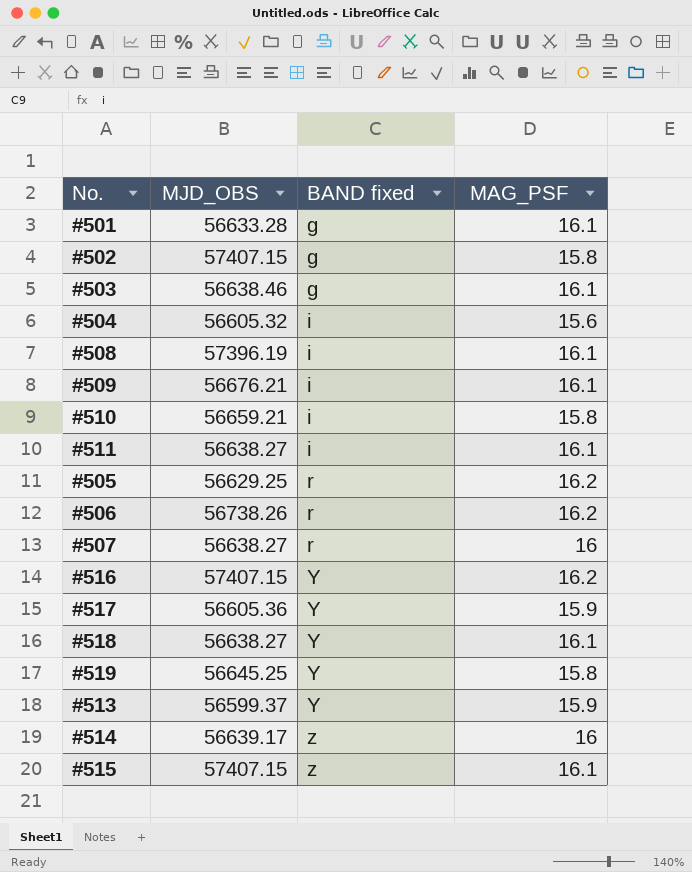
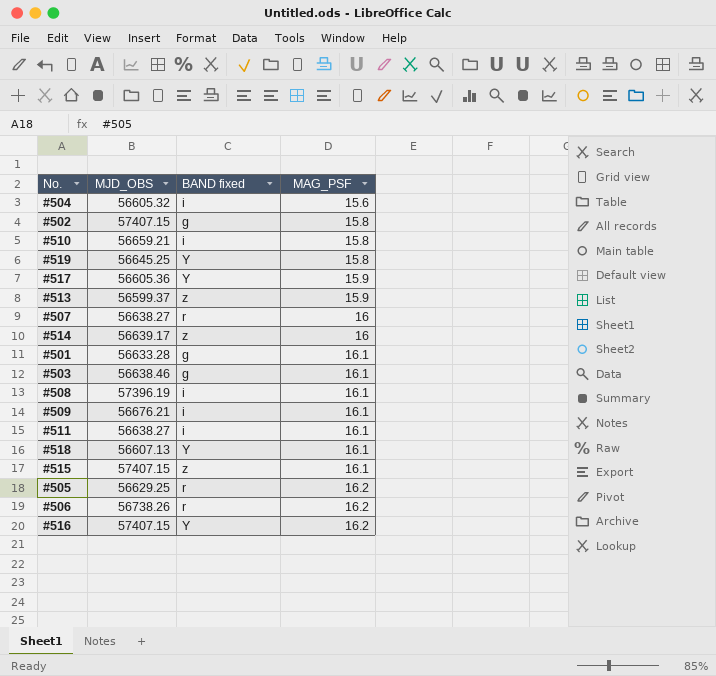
row order: BAND fixed ascending -> MAG_PSF ascending
#513 | BAND fixed: Y -> z
#518 | MJD_OBS: 56638.27 -> 56607.13

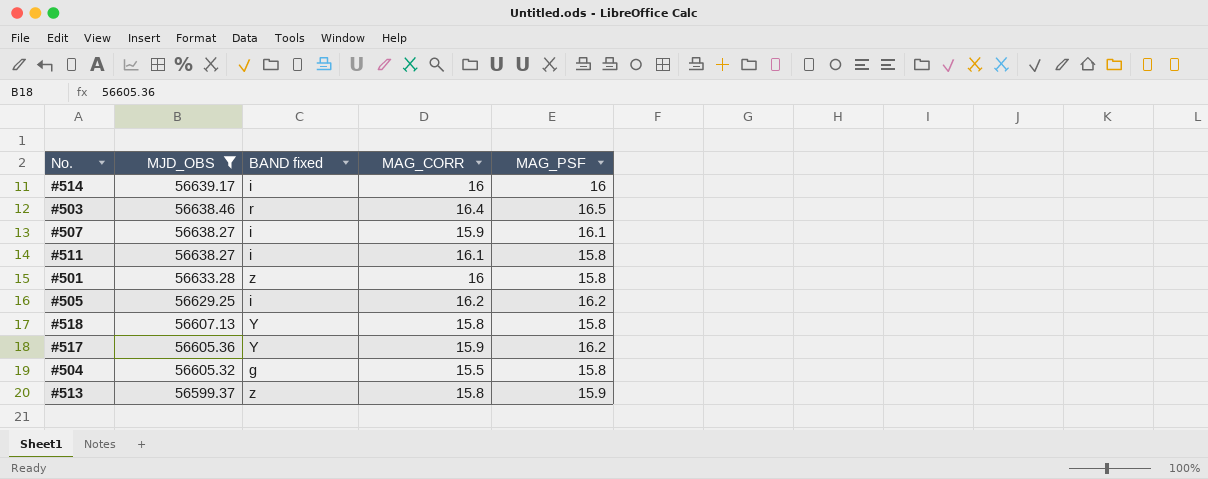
filter: none -> MJD_OBS <= 56639.17
row order: MAG_PSF ascending -> MJD_OBS descending
column MAG_CORR | position: none -> 4
#514 | BAND fixed: z -> i
#503 | BAND fixed: g -> r
#503 | MAG_PSF: 16.1 -> 16.5
#507 | BAND fixed: r -> i
#507 | MAG_PSF: 16 -> 16.1
#511 | MAG_PSF: 16.1 -> 15.8
#501 | BAND fixed: g -> z
#501 | MAG_PSF: 16.1 -> 15.8
#505 | BAND fixed: r -> i
#518 | MAG_PSF: 16.1 -> 15.8
#517 | MAG_PSF: 15.9 -> 16.2
#504 | BAND fixed: i -> g
#504 | MAG_PSF: 15.6 -> 15.8

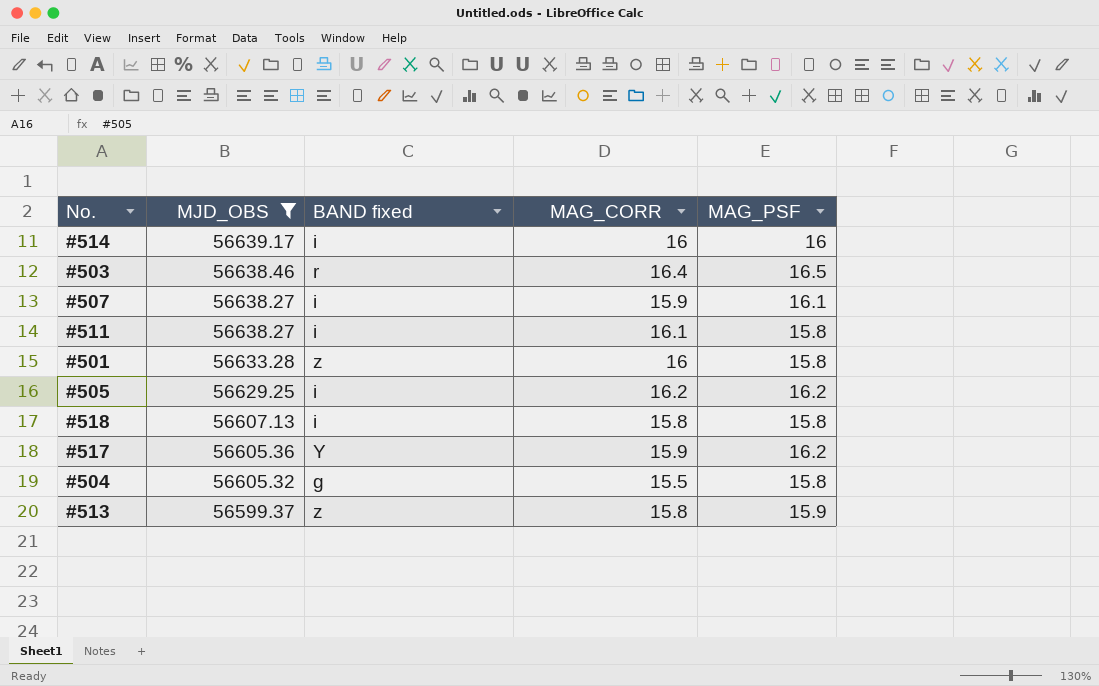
#518 | BAND fixed: Y -> i

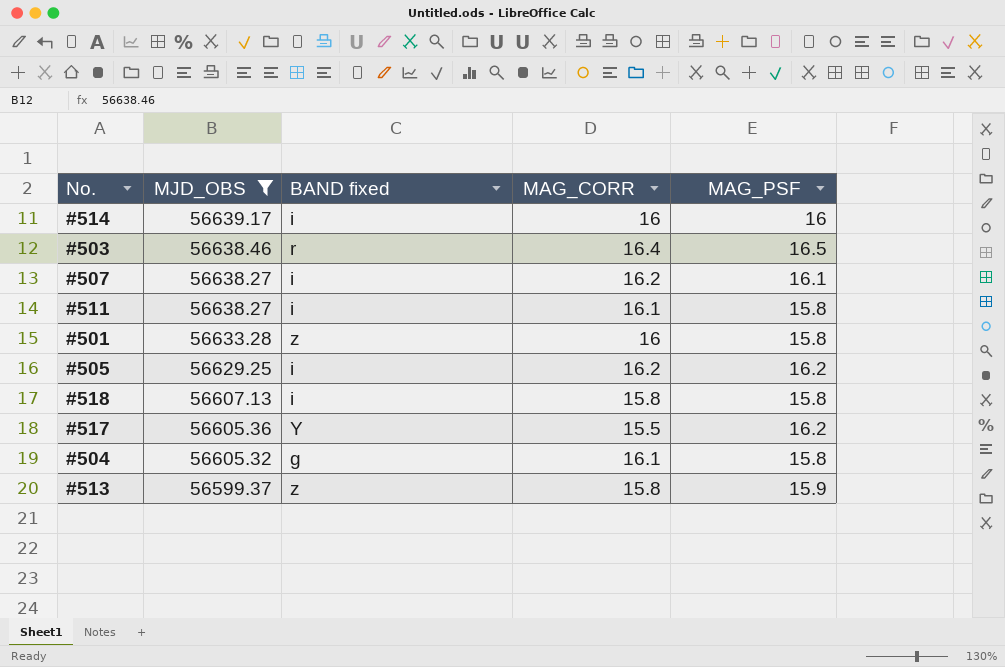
#507 | MAG_CORR: 15.9 -> 16.2
#517 | MAG_CORR: 15.9 -> 15.5
#504 | MAG_CORR: 15.5 -> 16.1

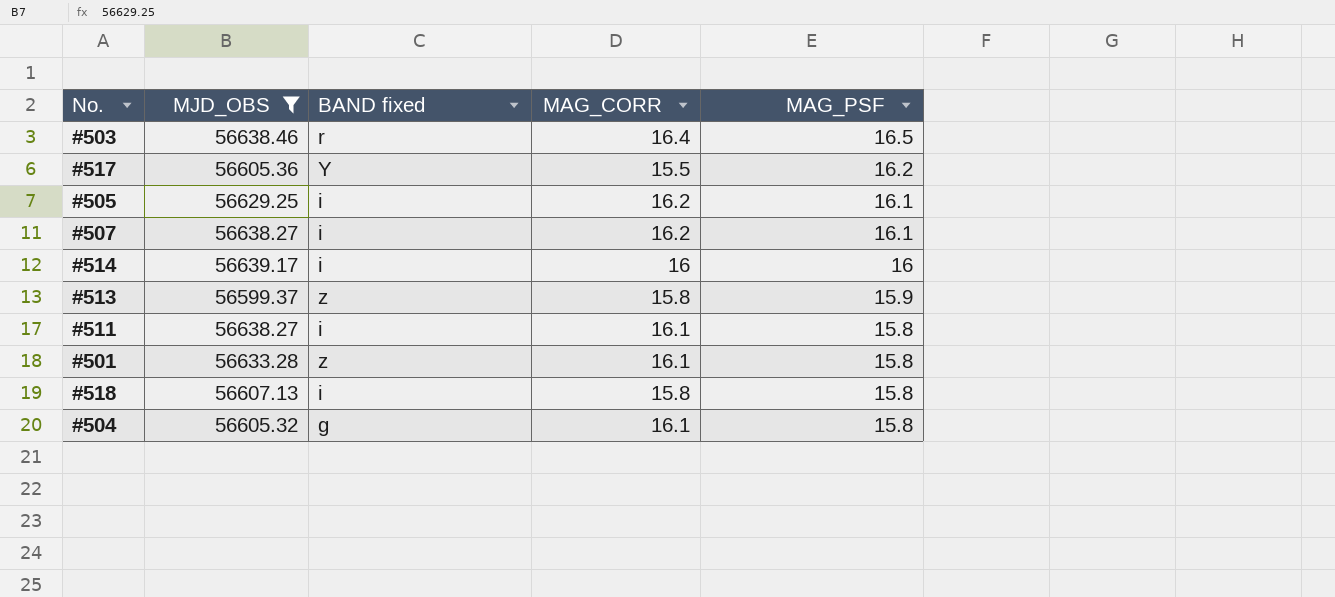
row order: MJD_OBS descending -> MAG_PSF descending
#505 | MAG_PSF: 16.2 -> 16.1
#501 | MAG_CORR: 16 -> 16.1

